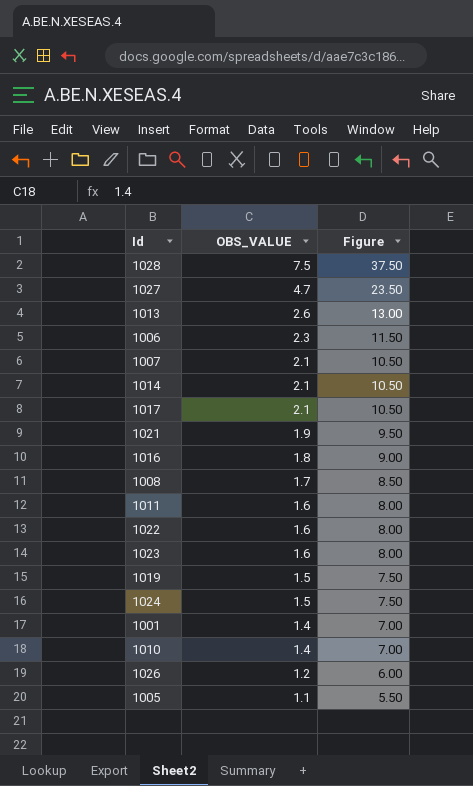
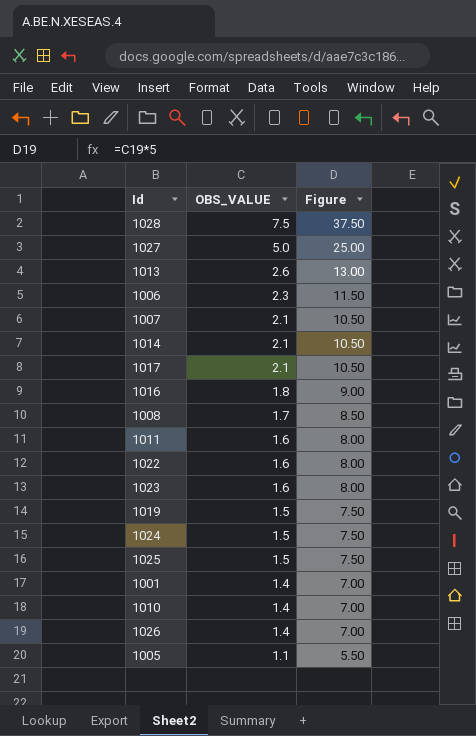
row 1021: 1.9 | 9.50 -> none
1027 | OBS_VALUE: 4.7 -> 5.0
1027 | Figure: 23.50 -> 25.00
row 1025: none -> 1.5 | 7.50
1026 | OBS_VALUE: 1.2 -> 1.4
1026 | Figure: 6.00 -> 7.00

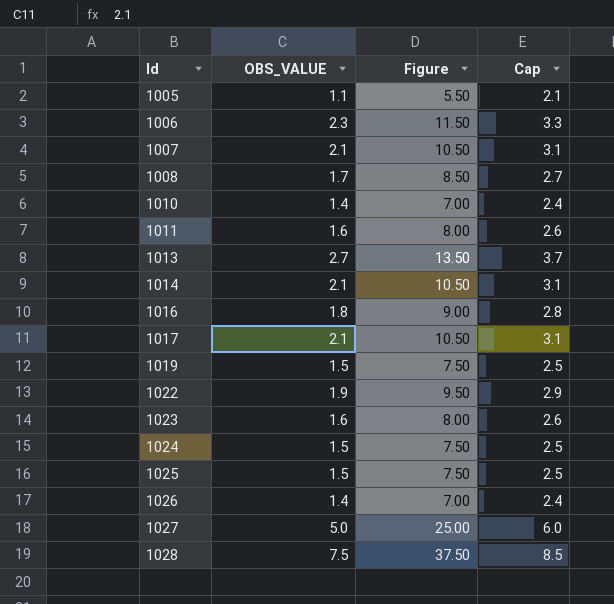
row order: OBS_VALUE descending -> Id ascending
column Cap | formula: none -> [OBS_VALUE] + 1
row 1001: 1.4 | 7.00 -> none
1013 | OBS_VALUE: 2.6 -> 2.7
1013 | Figure: 13.00 -> 13.50
1022 | OBS_VALUE: 1.6 -> 1.9
1022 | Figure: 8.00 -> 9.50

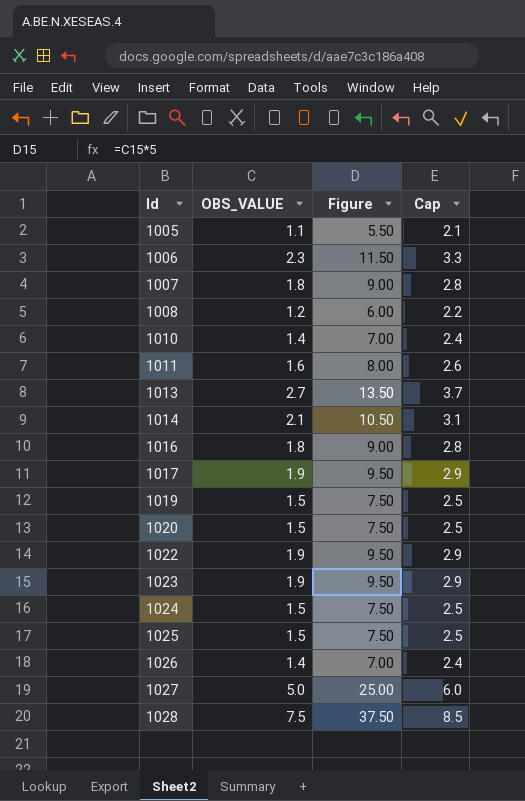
1007 | OBS_VALUE: 2.1 -> 1.8
1007 | Figure: 10.50 -> 9.00
1007 | Cap: 3.1 -> 2.8
1008 | OBS_VALUE: 1.7 -> 1.2
1008 | Figure: 8.50 -> 6.00
1008 | Cap: 2.7 -> 2.2
1017 | OBS_VALUE: 2.1 -> 1.9
1017 | Figure: 10.50 -> 9.50
1017 | Cap: 3.1 -> 2.9
row 1020: none -> 1.5 | 7.50 | 2.5
1023 | OBS_VALUE: 1.6 -> 1.9
1023 | Figure: 8.00 -> 9.50
1023 | Cap: 2.6 -> 2.9

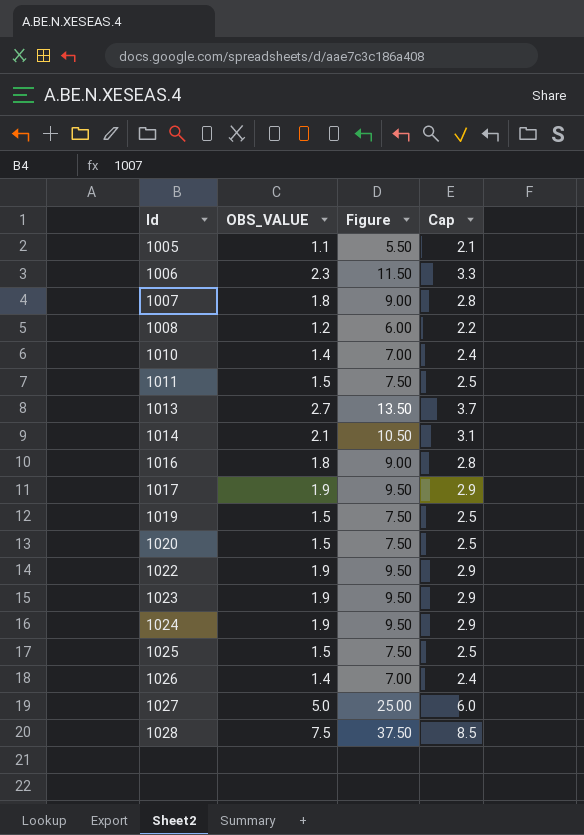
1011 | OBS_VALUE: 1.6 -> 1.5
1011 | Figure: 8.00 -> 7.50
1011 | Cap: 2.6 -> 2.5
1024 | OBS_VALUE: 1.5 -> 1.9
1024 | Figure: 7.50 -> 9.50
1024 | Cap: 2.5 -> 2.9

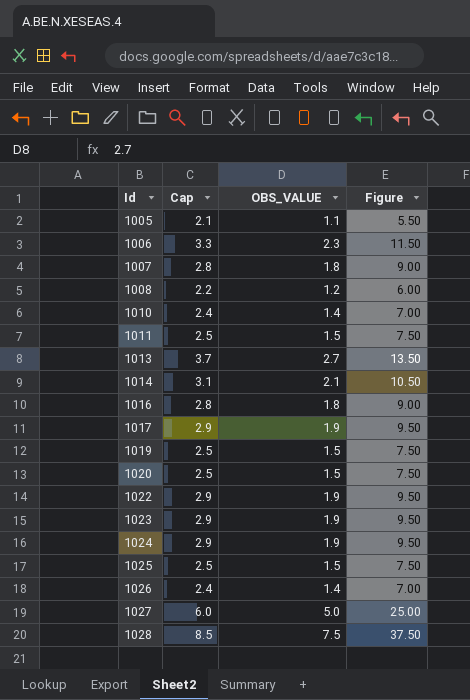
column Cap | position: 4 -> 2

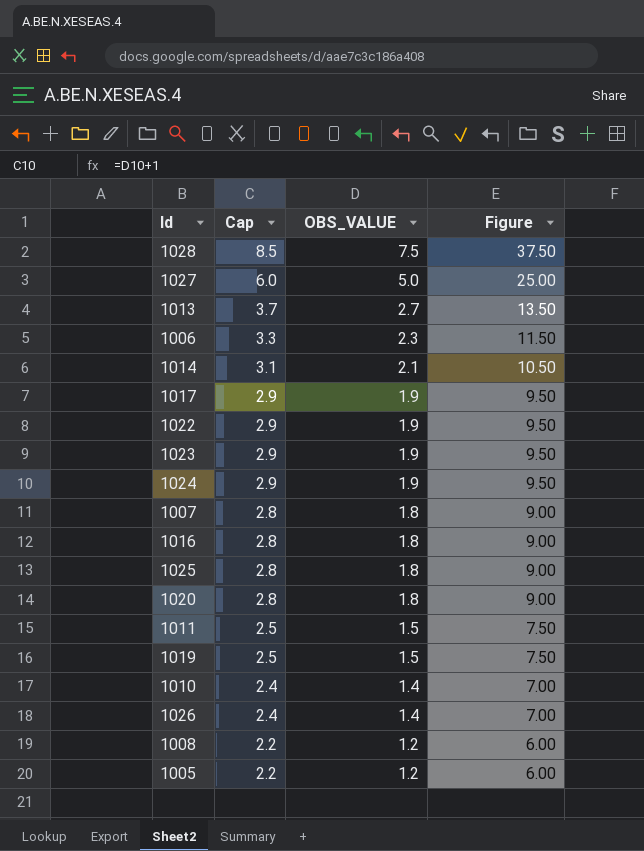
row order: Id ascending -> Cap descending
1025 | Cap: 2.5 -> 2.8
1025 | OBS_VALUE: 1.5 -> 1.8
1025 | Figure: 7.50 -> 9.00
1020 | Cap: 2.5 -> 2.8
1020 | OBS_VALUE: 1.5 -> 1.8
1020 | Figure: 7.50 -> 9.00
1005 | Cap: 2.1 -> 2.2
1005 | OBS_VALUE: 1.1 -> 1.2
1005 | Figure: 5.50 -> 6.00

